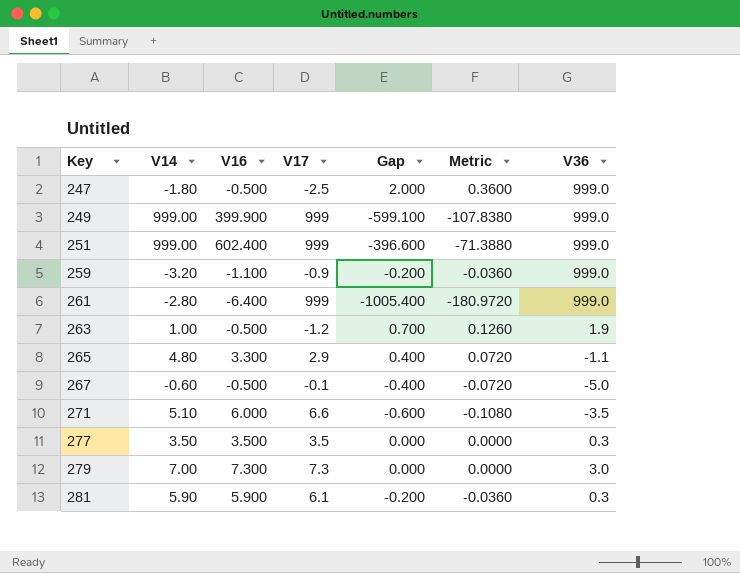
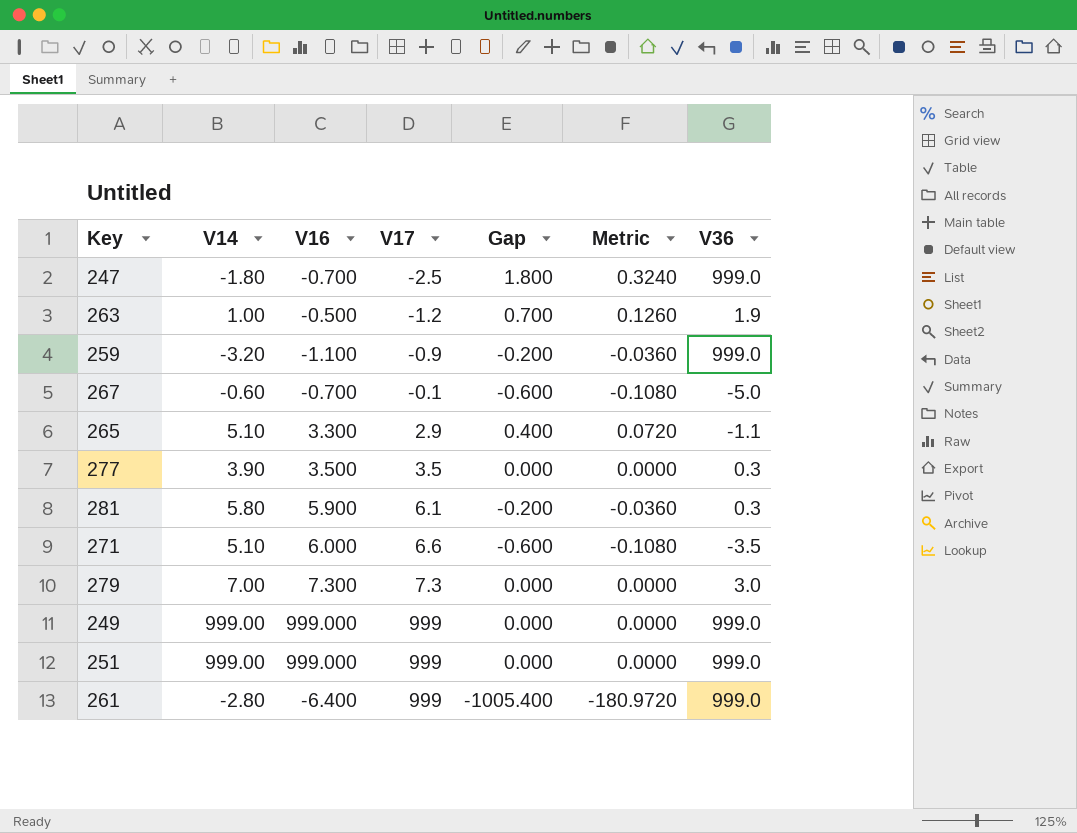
row order: Key ascending -> V17 ascending
247 | V16: -0.500 -> -0.700
247 | Gap: 2.000 -> 1.800
247 | Metric: 0.3600 -> 0.3240
267 | V16: -0.500 -> -0.700
267 | Gap: -0.400 -> -0.600
267 | Metric: -0.0720 -> -0.1080
265 | V14: 4.80 -> 5.10
277 | V14: 3.50 -> 3.90
281 | V14: 5.90 -> 5.80
249 | V16: 399.900 -> 999.000
249 | Gap: -599.100 -> 0.000
249 | Metric: -107.8380 -> 0.0000
251 | V16: 602.400 -> 999.000
251 | Gap: -396.600 -> 0.000
251 | Metric: -71.3880 -> 0.0000

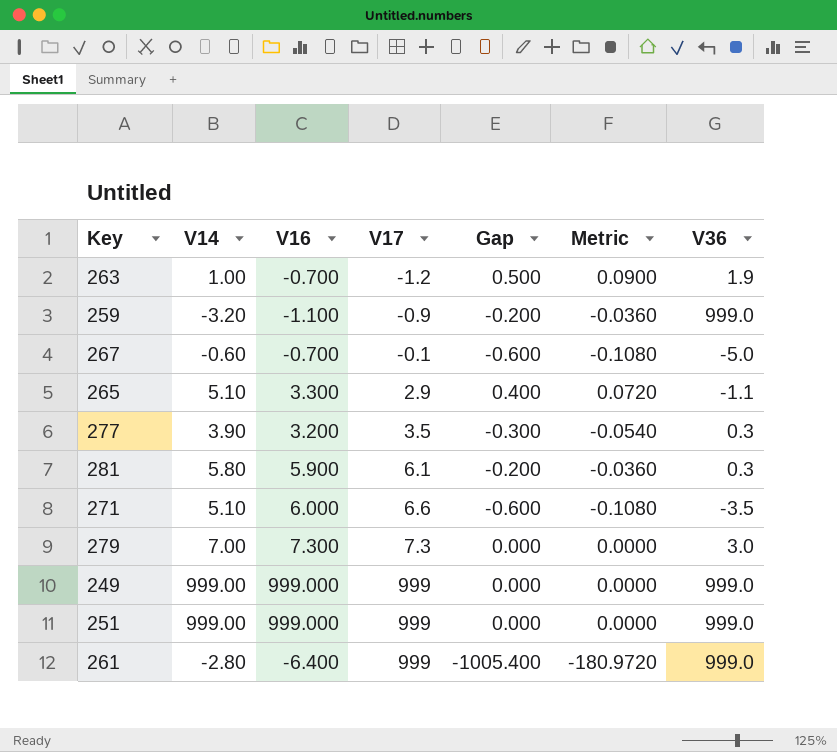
row 247: -1.80 | -0.700 | -2.5 | 1.800 | 0.3240 | 999.0 -> none
263 | V16: -0.500 -> -0.700
263 | Gap: 0.700 -> 0.500
263 | Metric: 0.1260 -> 0.0900
277 | V16: 3.500 -> 3.200
277 | Gap: 0.000 -> -0.300
277 | Metric: 0.0000 -> -0.0540

